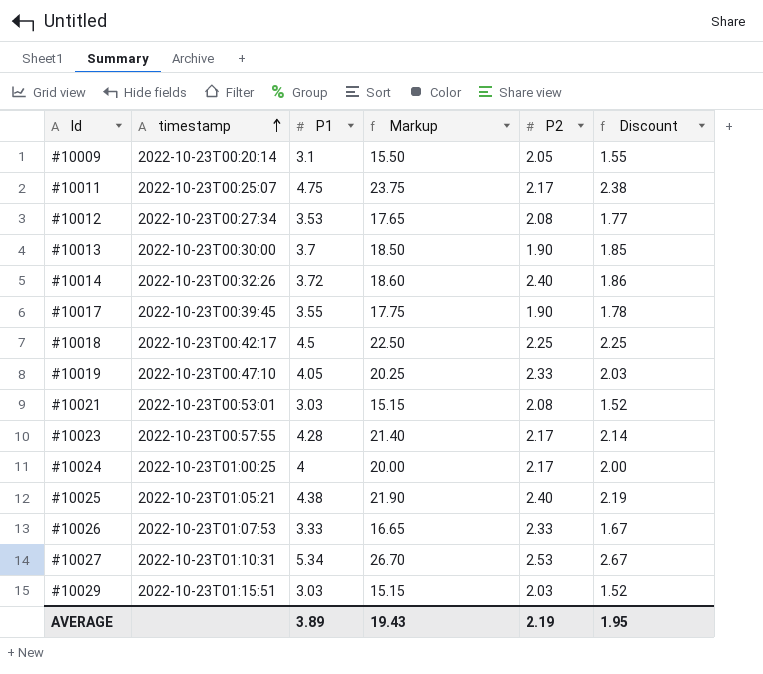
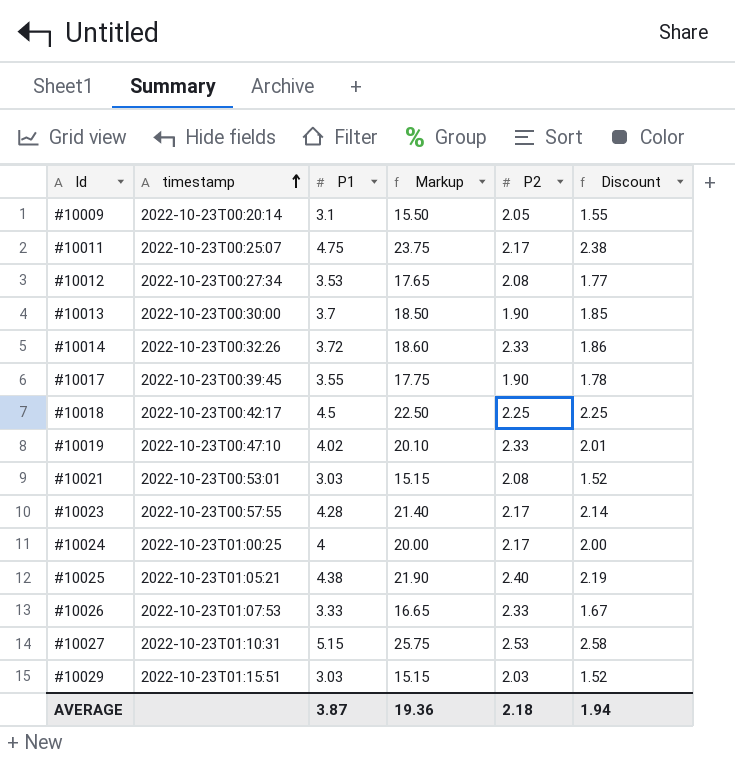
#10014 | P2: 2.40 -> 2.33
#10019 | P1: 4.05 -> 4.02
#10019 | Markup: 20.25 -> 20.10
#10019 | Discount: 2.03 -> 2.01
#10027 | P1: 5.34 -> 5.15
#10027 | Markup: 26.70 -> 25.75
#10027 | Discount: 2.67 -> 2.58
AVERAGE | P1: 3.89 -> 3.87
AVERAGE | Markup: 19.43 -> 19.36
AVERAGE | P2: 2.19 -> 2.18
AVERAGE | Discount: 1.95 -> 1.94

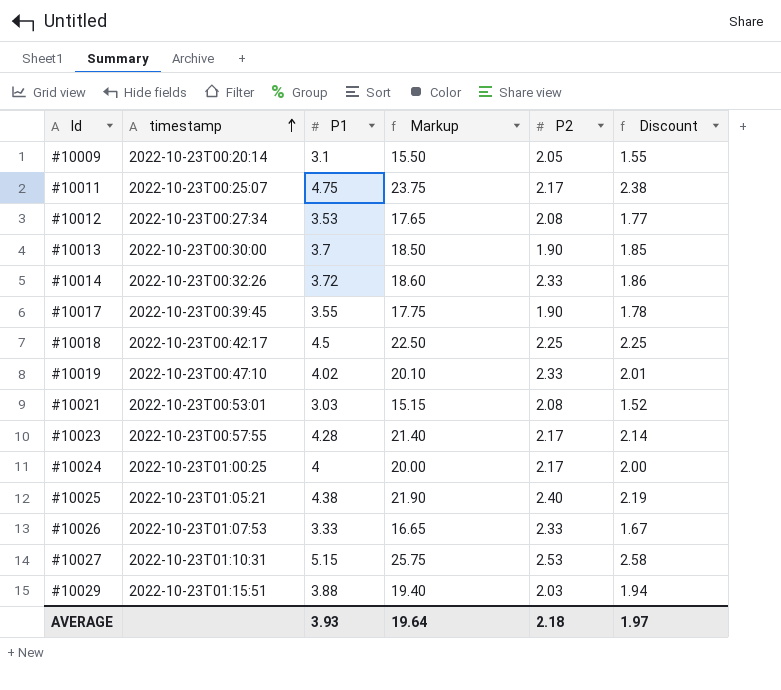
#10029 | P1: 3.03 -> 3.88
#10029 | Markup: 15.15 -> 19.40
#10029 | Discount: 1.52 -> 1.94
AVERAGE | P1: 3.87 -> 3.93
AVERAGE | Markup: 19.36 -> 19.64
AVERAGE | Discount: 1.94 -> 1.97

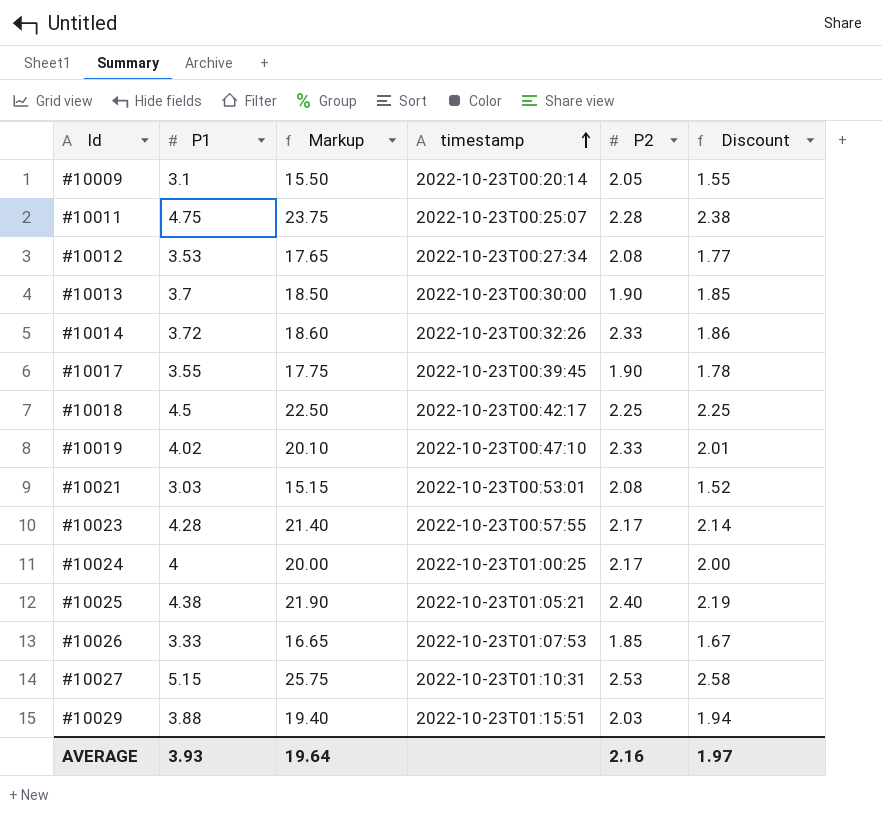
column timestamp | position: 2 -> 4
#10011 | P2: 2.17 -> 2.28
#10026 | P2: 2.33 -> 1.85
AVERAGE | P2: 2.18 -> 2.16

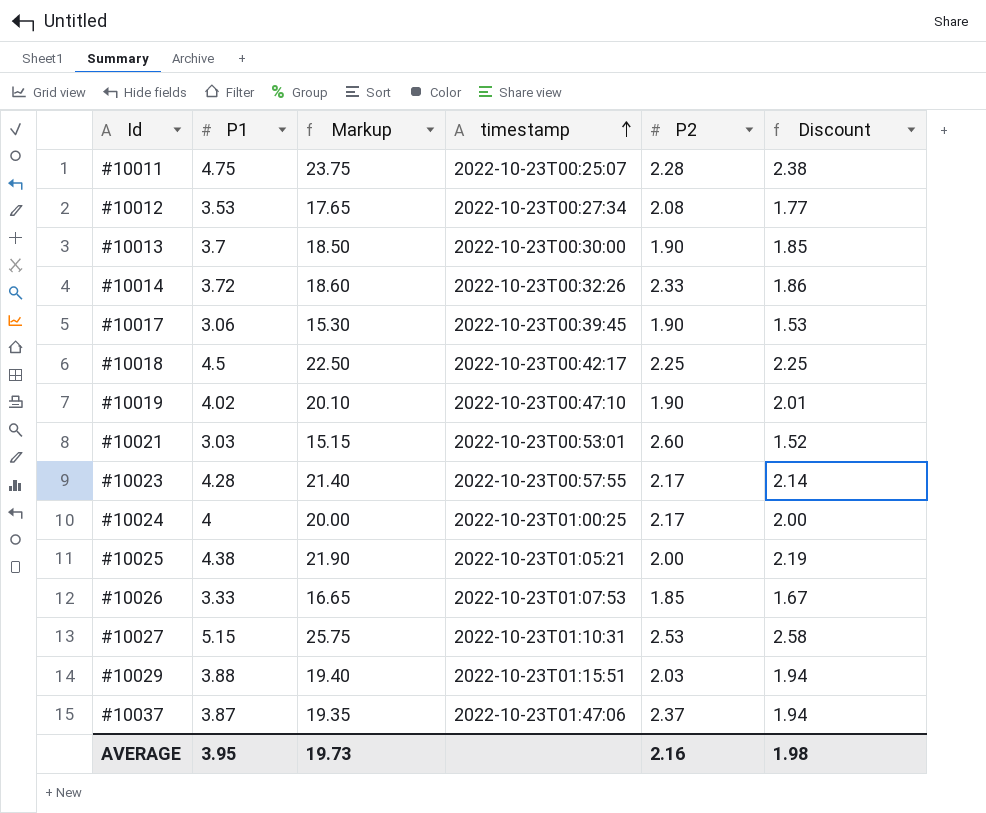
row #10009: 3.1 | 15.50 | 2022-10-23T00:20:14 | 2.05 | 1.55 -> none
#10017 | P1: 3.55 -> 3.06
#10017 | Markup: 17.75 -> 15.30
#10017 | Discount: 1.78 -> 1.53
#10019 | P2: 2.33 -> 1.90
#10021 | P2: 2.08 -> 2.60
#10025 | P2: 2.40 -> 2.00
row #10037: none -> 3.87 | 19.35 | 2022-10-23T01:47:06 | 2.37 | 1.94
AVERAGE | P1: 3.93 -> 3.95
AVERAGE | Markup: 19.64 -> 19.73
AVERAGE | Discount: 1.97 -> 1.98

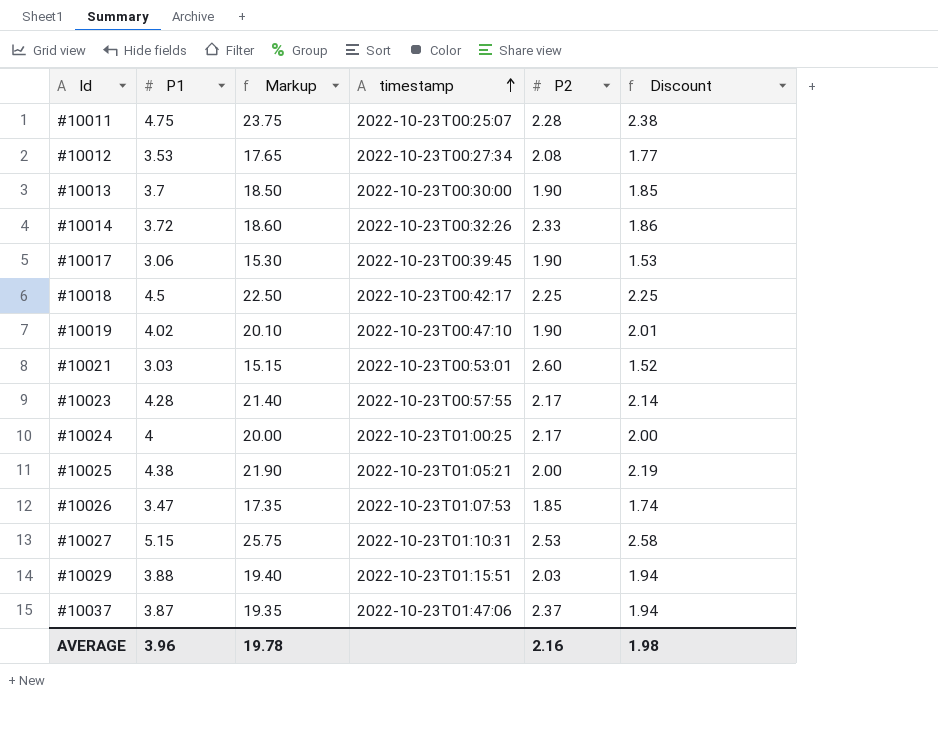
#10026 | P1: 3.33 -> 3.47
#10026 | Markup: 16.65 -> 17.35
#10026 | Discount: 1.67 -> 1.74
AVERAGE | P1: 3.95 -> 3.96
AVERAGE | Markup: 19.73 -> 19.78

